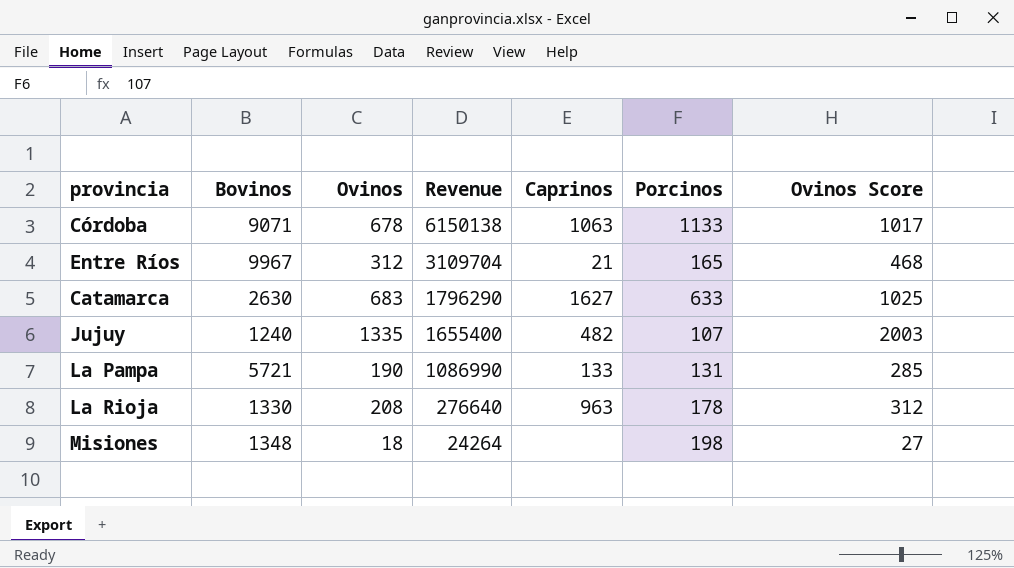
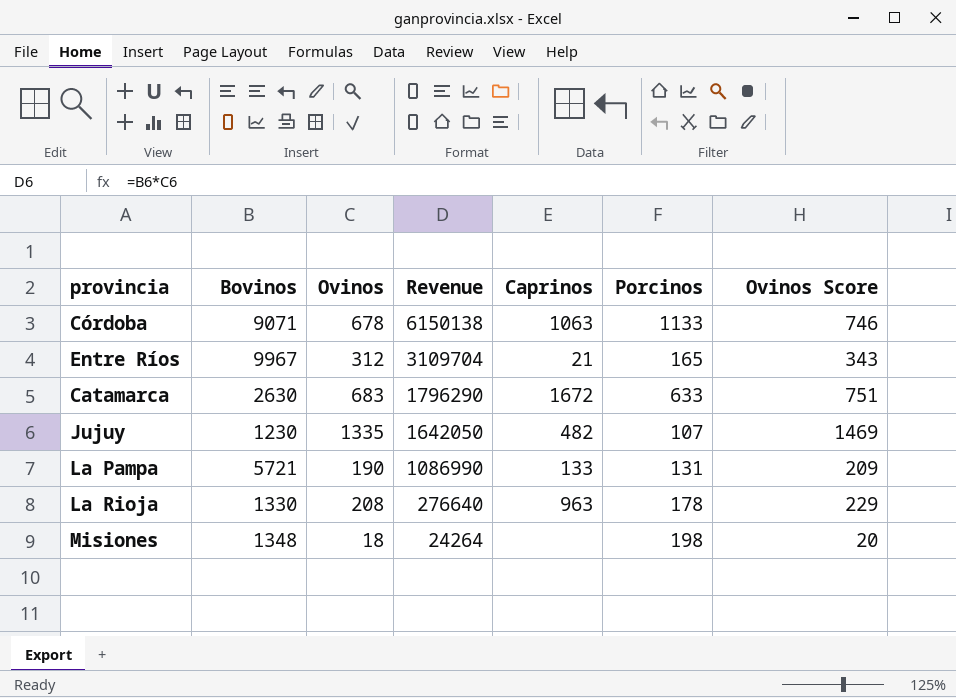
column Ovinos Score | formula: [Ovinos] * 1.5 -> [Ovinos] * 1.1
Catamarca | Caprinos: 1627 -> 1672
Jujuy | Bovinos: 1240 -> 1230
Jujuy | Revenue: 1655400 -> 1642050

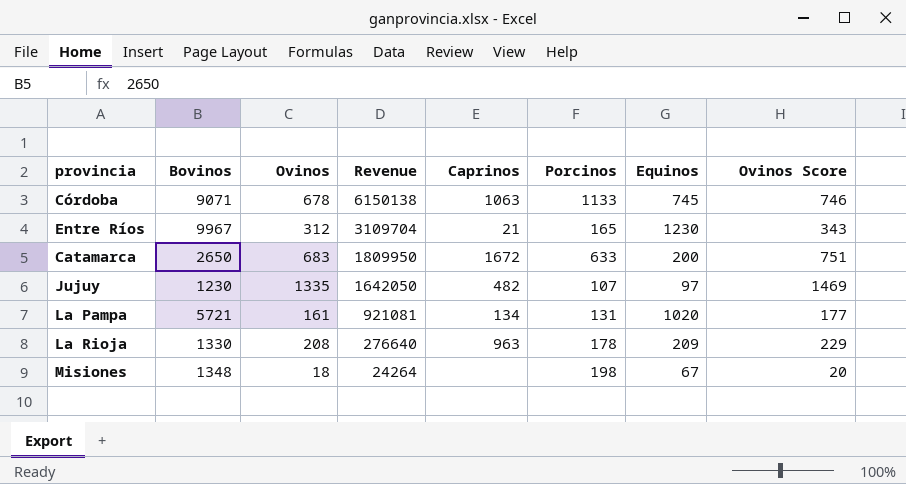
column Equinos | position: none -> 7
Catamarca | Bovinos: 2630 -> 2650
Catamarca | Revenue: 1796290 -> 1809950
La Pampa | Ovinos: 190 -> 161
La Pampa | Revenue: 1086990 -> 921081
La Pampa | Caprinos: 133 -> 134
La Pampa | Ovinos Score: 209 -> 177

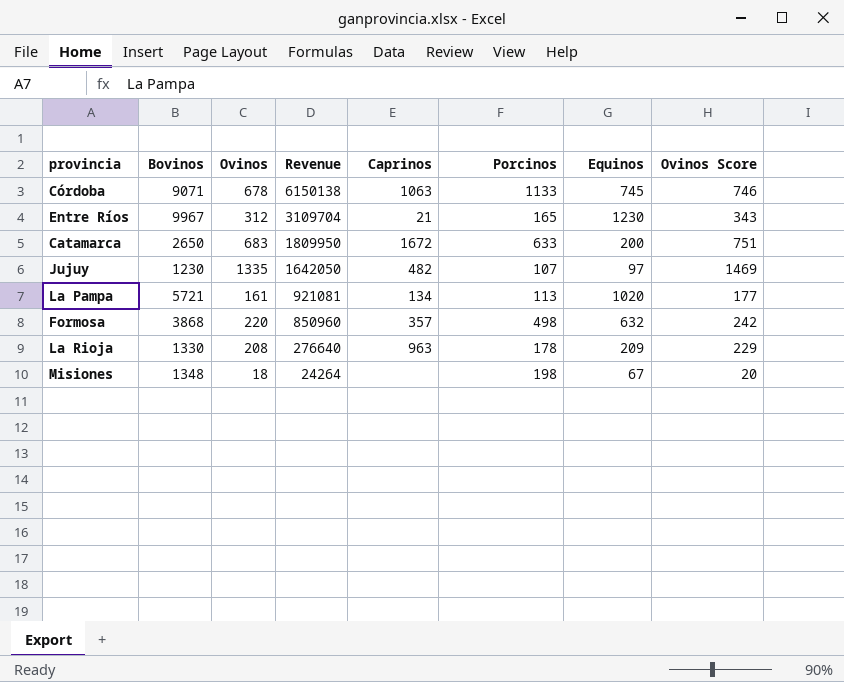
La Pampa | Porcinos: 131 -> 113
row Formosa: none -> 3868 | 220 | 850960 | 357 | 498 | 632 | 242

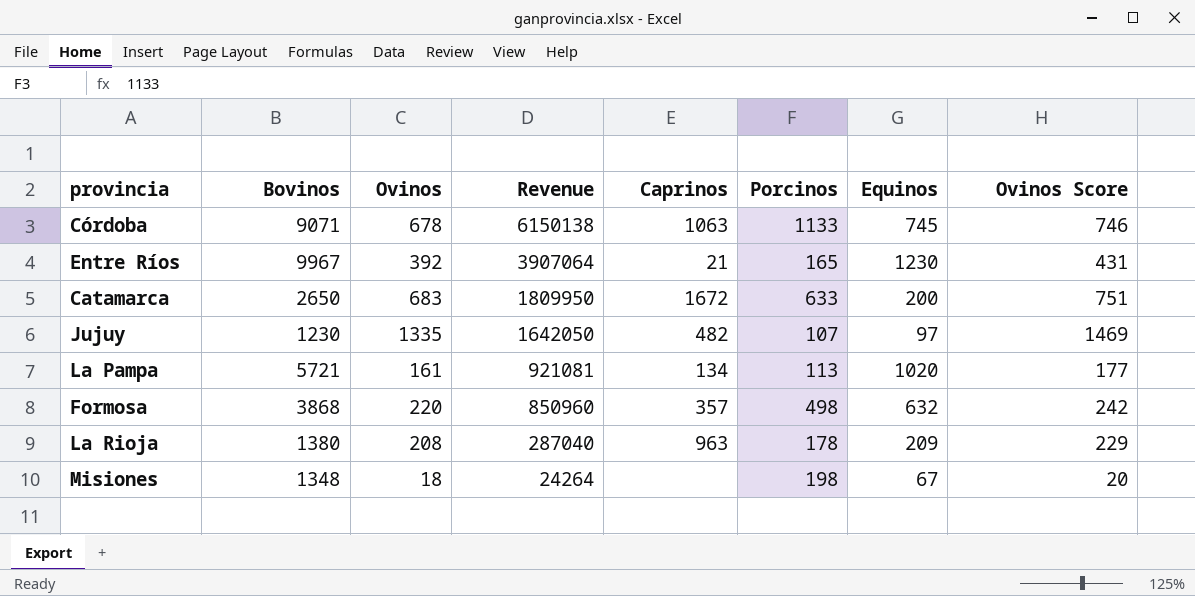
Entre Ríos | Ovinos: 312 -> 392
Entre Ríos | Revenue: 3109704 -> 3907064
Entre Ríos | Ovinos Score: 343 -> 431
La Rioja | Bovinos: 1330 -> 1380
La Rioja | Revenue: 276640 -> 287040

